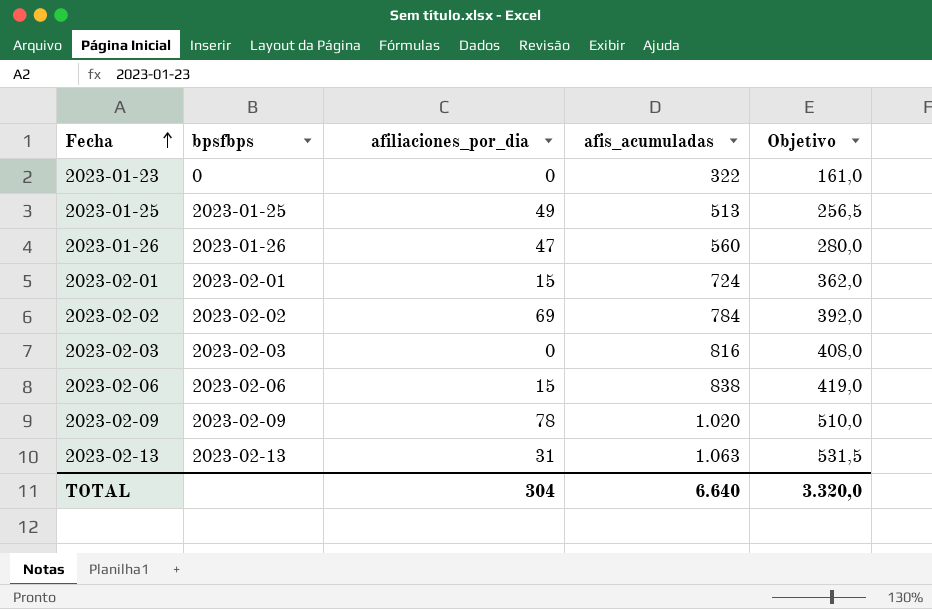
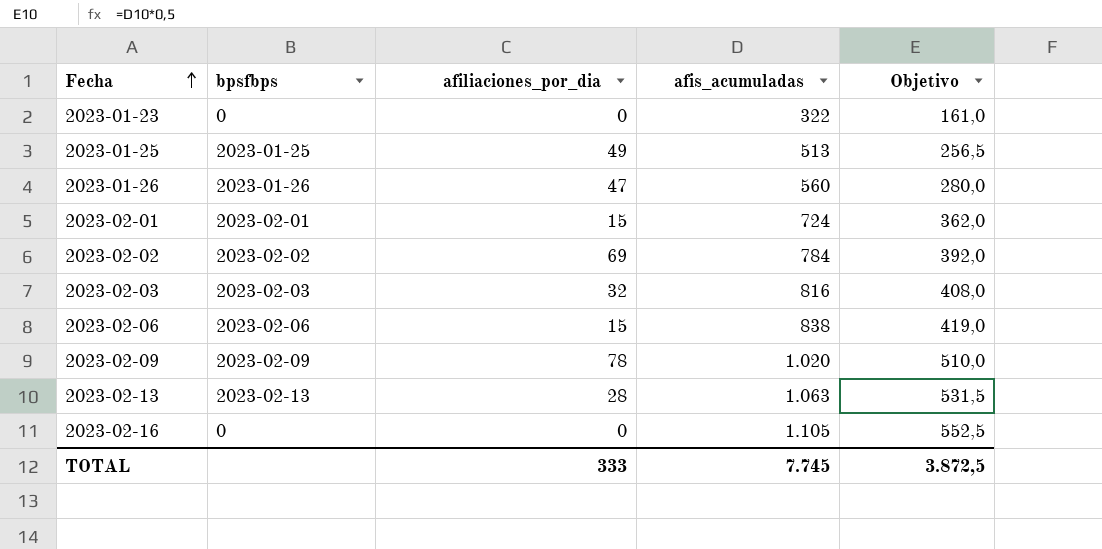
2023-02-03 | afiliaciones_por_dia: 0 -> 32
2023-02-13 | afiliaciones_por_dia: 31 -> 28
row 2023-02-16: none -> 0 | 0 | 1.105 | 552,5
TOTAL | afiliaciones_por_dia: 304 -> 333
TOTAL | afis_acumuladas: 6.640 -> 7.745
TOTAL | Objetivo: 3.320,0 -> 3.872,5

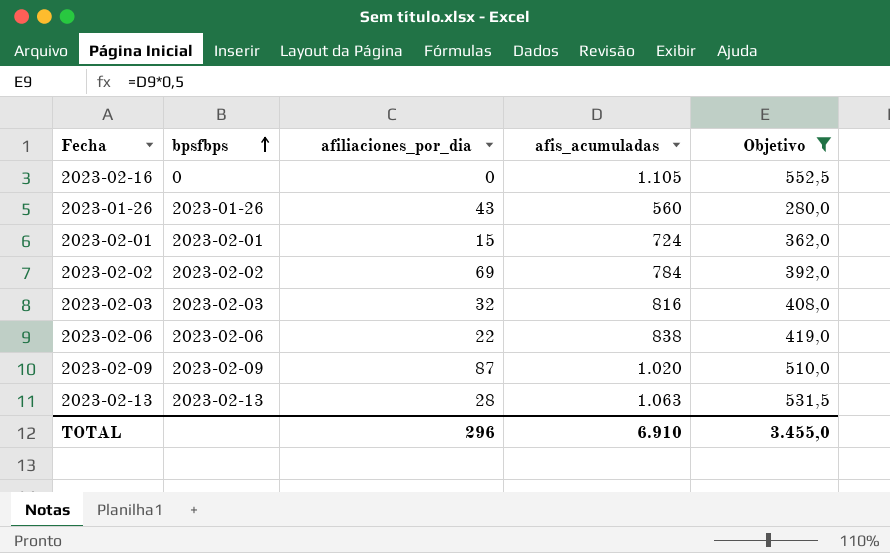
filter: none -> Objetivo >= 280,0
row order: Fecha ascending -> bpsfbps ascending
2023-01-26 | afiliaciones_por_dia: 47 -> 43
2023-02-06 | afiliaciones_por_dia: 15 -> 22
2023-02-09 | afiliaciones_por_dia: 78 -> 87
TOTAL | afiliaciones_por_dia: 333 -> 296
TOTAL | afis_acumuladas: 7.745 -> 6.910
TOTAL | Objetivo: 3.872,5 -> 3.455,0

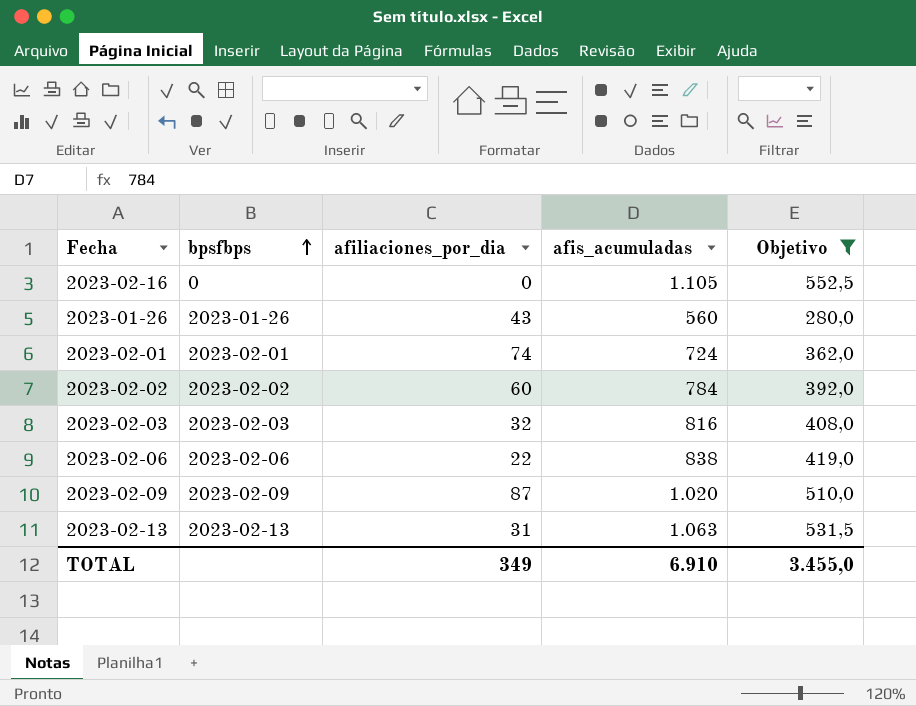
2023-02-01 | afiliaciones_por_dia: 15 -> 74
2023-02-02 | afiliaciones_por_dia: 69 -> 60
2023-02-13 | afiliaciones_por_dia: 28 -> 31
TOTAL | afiliaciones_por_dia: 296 -> 349

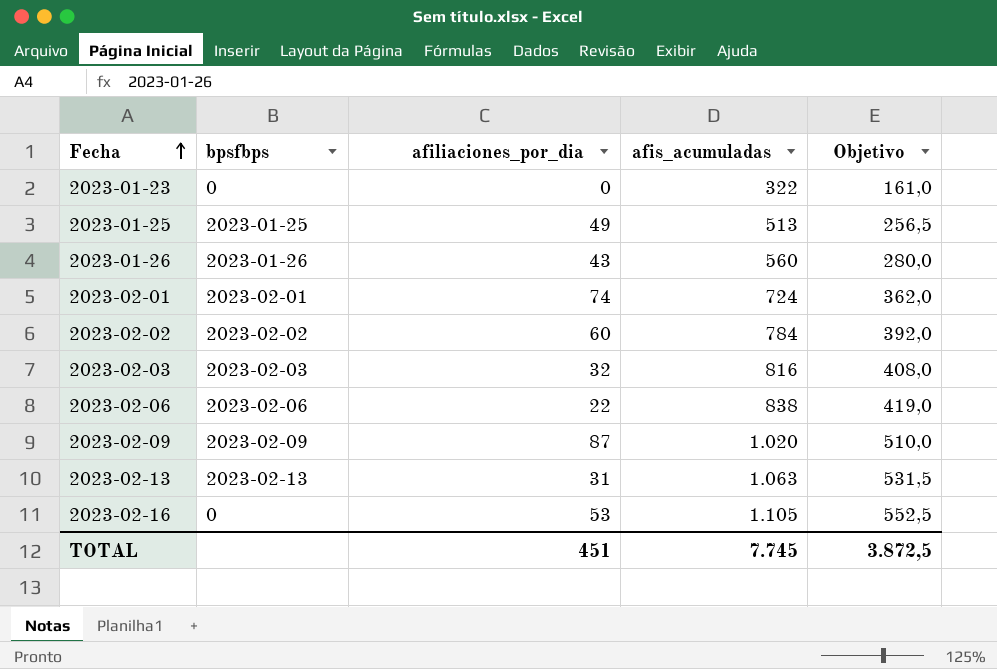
filter: Objetivo >= 280,0 -> none
row order: bpsfbps ascending -> Fecha ascending
2023-02-16 | afiliaciones_por_dia: 0 -> 53
TOTAL | afiliaciones_por_dia: 349 -> 451
TOTAL | afis_acumuladas: 6.910 -> 7.745
TOTAL | Objetivo: 3.455,0 -> 3.872,5

